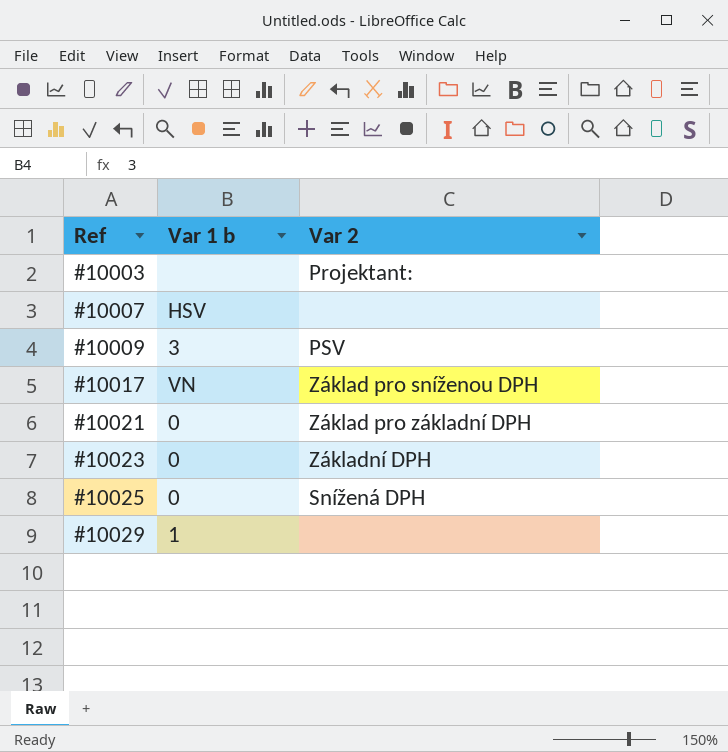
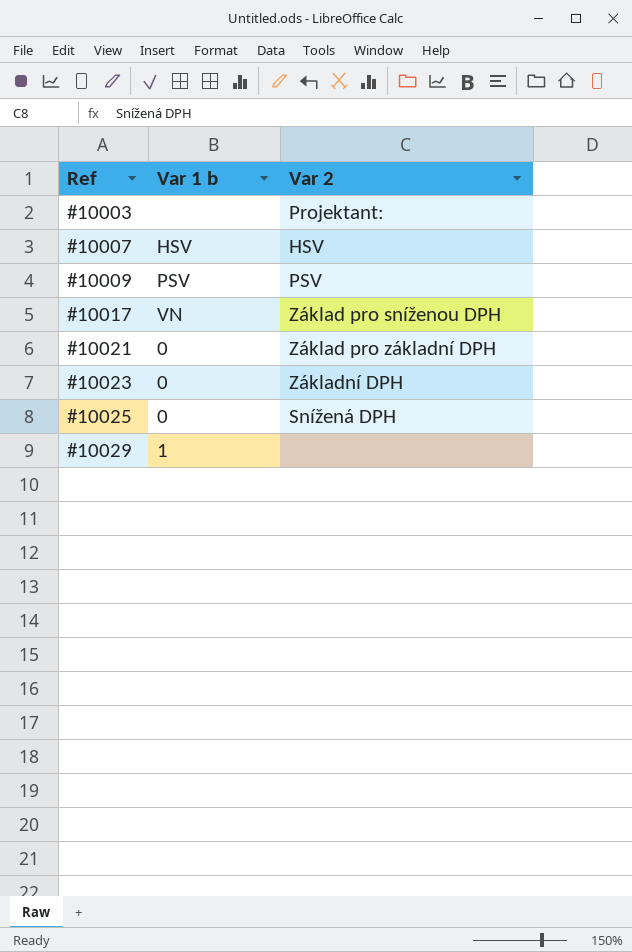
#10007 | Var 2: none -> HSV
#10009 | Var 1 b: 3 -> PSV

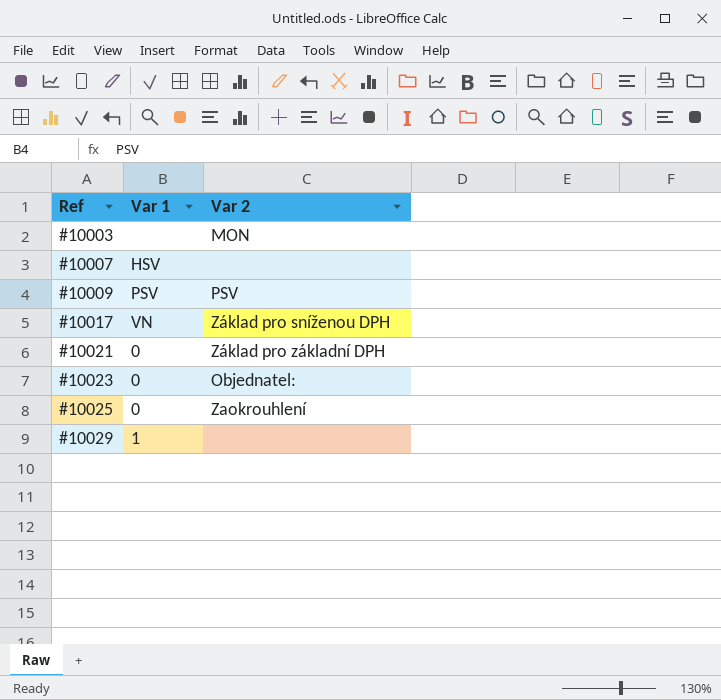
column name: Var 1 b -> Var 1
#10003 | Var 2: Projektant: -> MON
#10007 | Var 2: HSV -> none
#10023 | Var 2: Základní DPH -> Objednatel:
#10025 | Var 2: Snížená DPH -> Zaokrouhlení

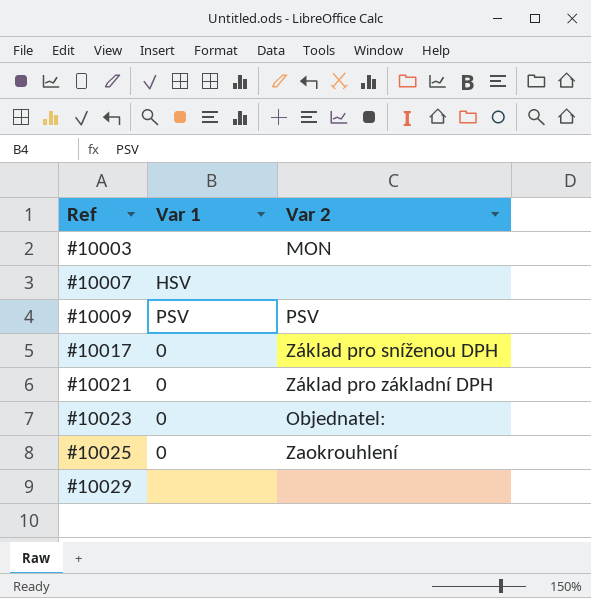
#10017 | Var 1: VN -> 0
#10029 | Var 1: 1 -> none

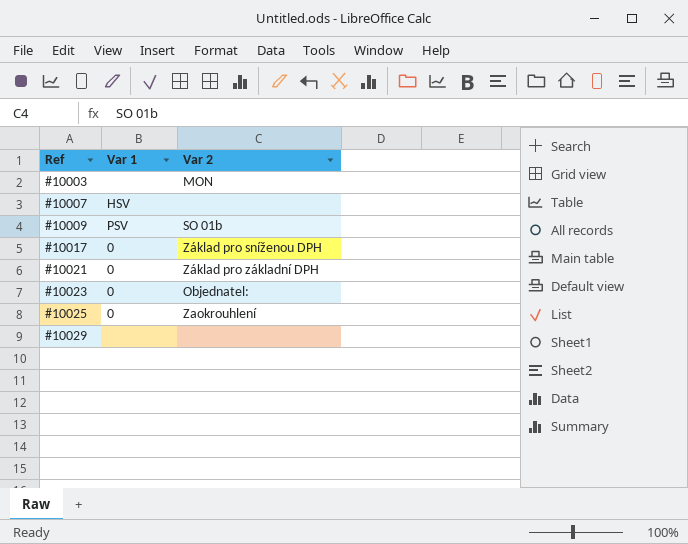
#10009 | Var 2: PSV -> SO 01b

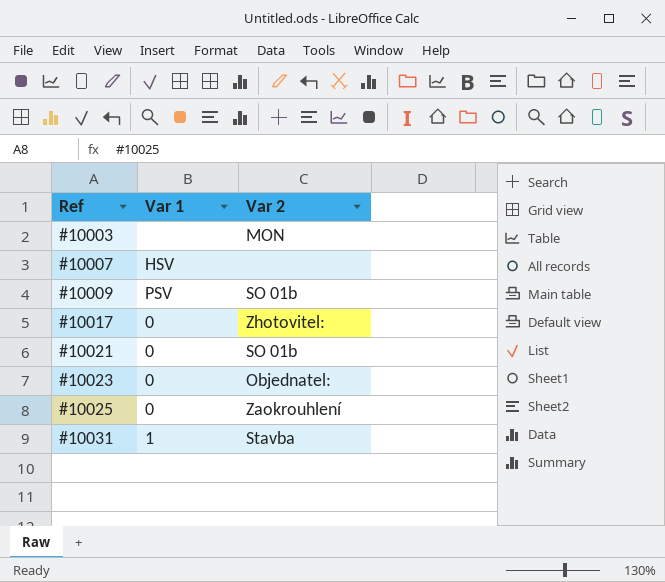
row #10029: none | none -> none
#10017 | Var 2: Základ pro sníženou DPH -> Zhotovitel:
#10021 | Var 2: Základ pro základní DPH -> SO 01b
row #10031: none -> 1 | Stavba

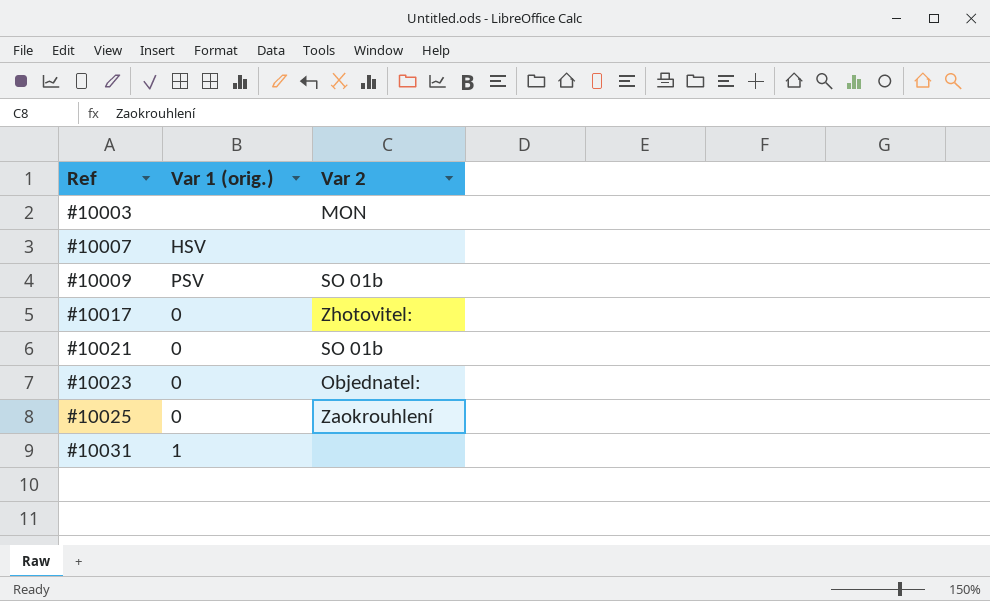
column name: Var 1 -> Var 1 (orig.)
#10031 | Var 2: Stavba -> none

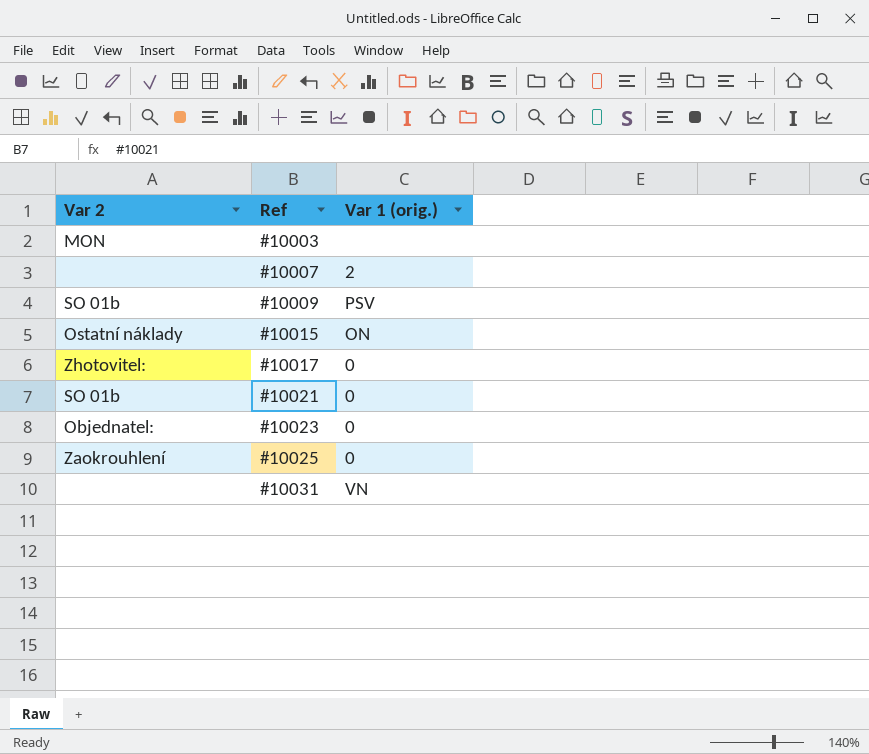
column Var 2 | position: 3 -> 1
#10007 | Var 1 (orig.): HSV -> 2
row #10015: none -> Ostatní náklady | ON
#10031 | Var 1 (orig.): 1 -> VN

